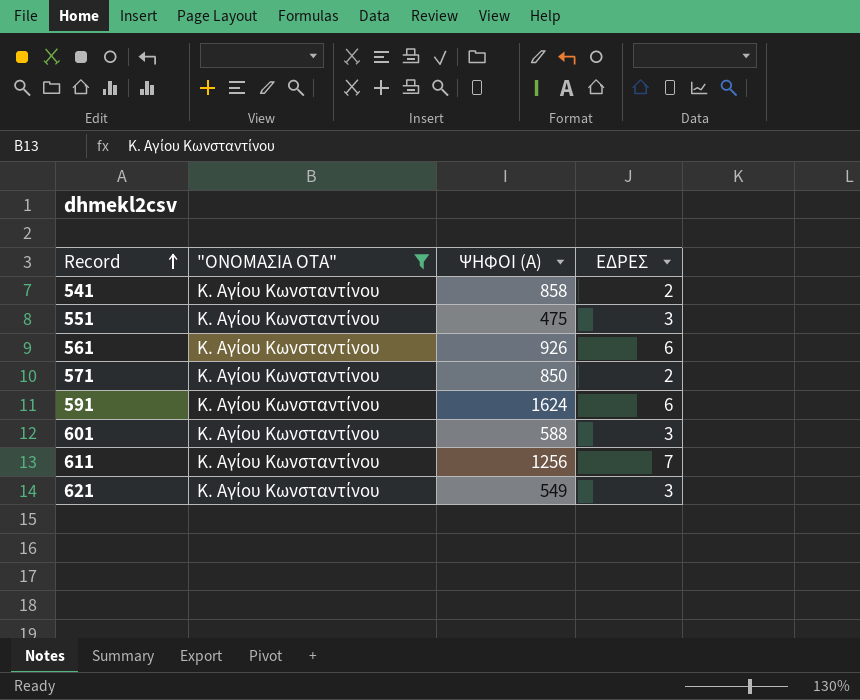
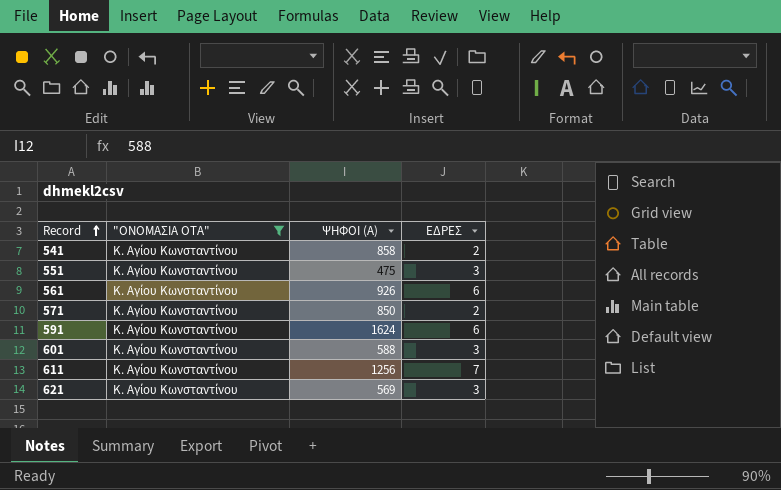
621 | ΨΗΦΟΙ (Α): 549 -> 569

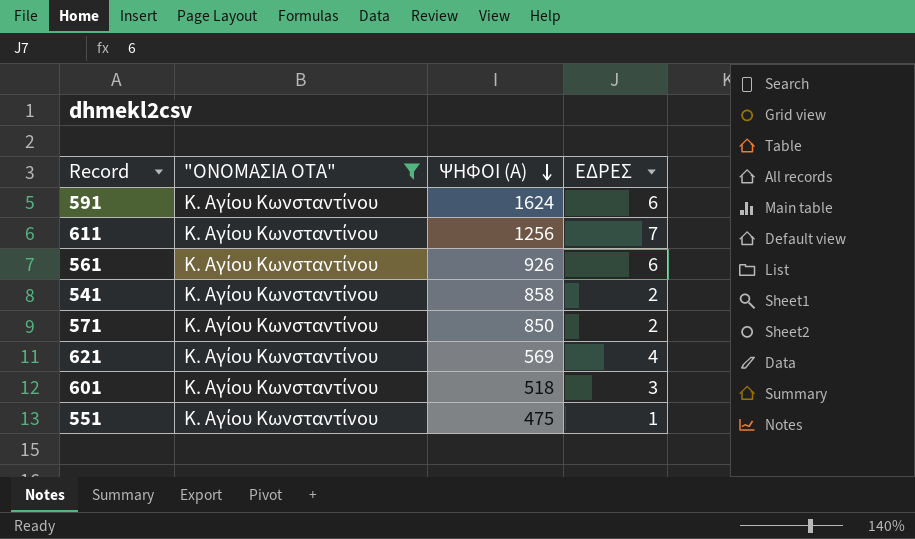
row order: Record ascending -> ΨΗΦΟΙ (Α) descending
621 | ΕΔΡΕΣ: 3 -> 4
601 | ΨΗΦΟΙ (Α): 588 -> 518
551 | ΕΔΡΕΣ: 3 -> 1

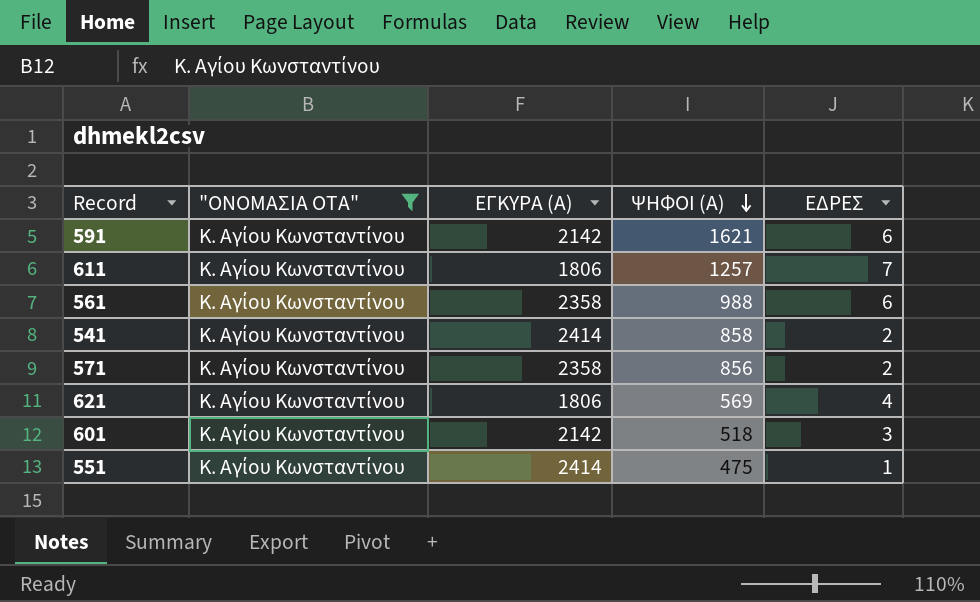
column ΕΓΚΥΡΑ (Α) | position: none -> 3
591 | ΨΗΦΟΙ (Α): 1624 -> 1621
611 | ΨΗΦΟΙ (Α): 1256 -> 1257
561 | ΨΗΦΟΙ (Α): 926 -> 988
571 | ΨΗΦΟΙ (Α): 850 -> 856

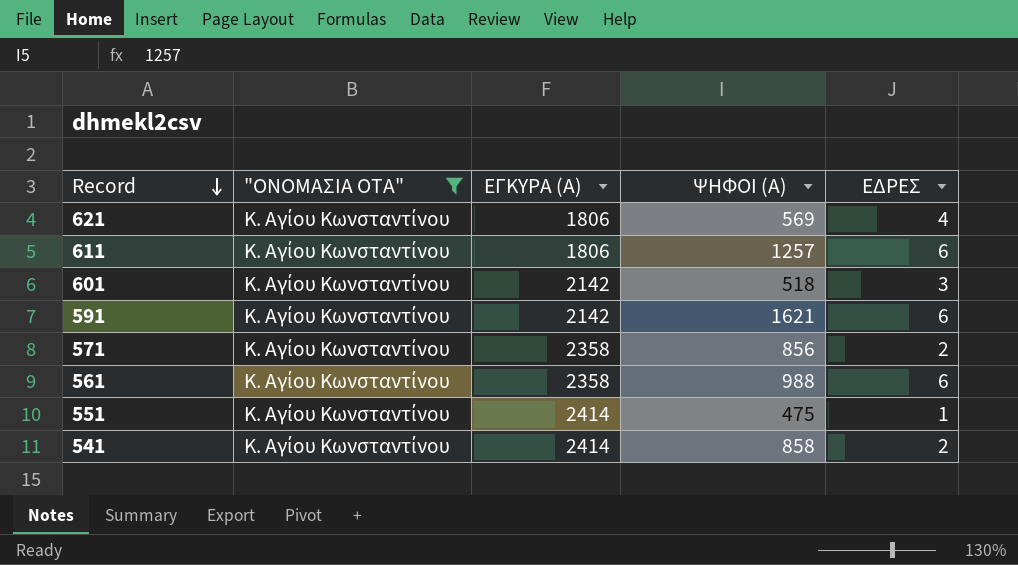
row order: ΨΗΦΟΙ (Α) descending -> Record descending
611 | ΕΔΡΕΣ: 7 -> 6

